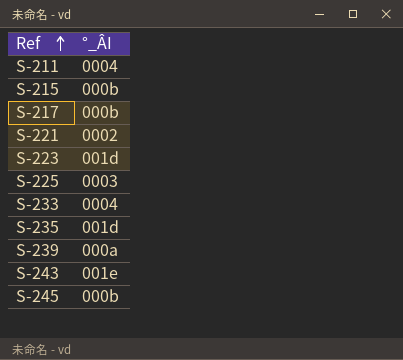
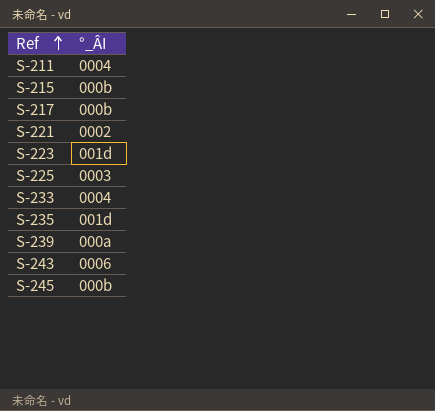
S-243 | °_ÂI: 001e -> 0006

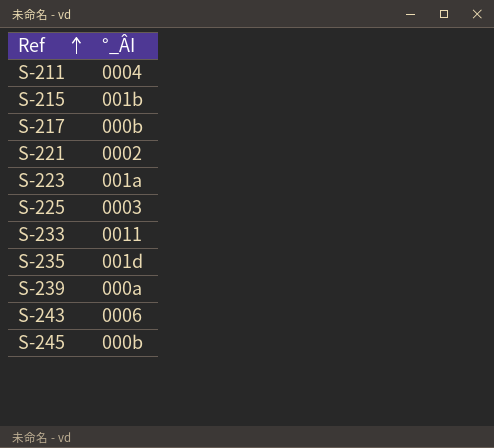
S-215 | °_ÂI: 000b -> 001b
S-223 | °_ÂI: 001d -> 001a
S-233 | °_ÂI: 0004 -> 0011

